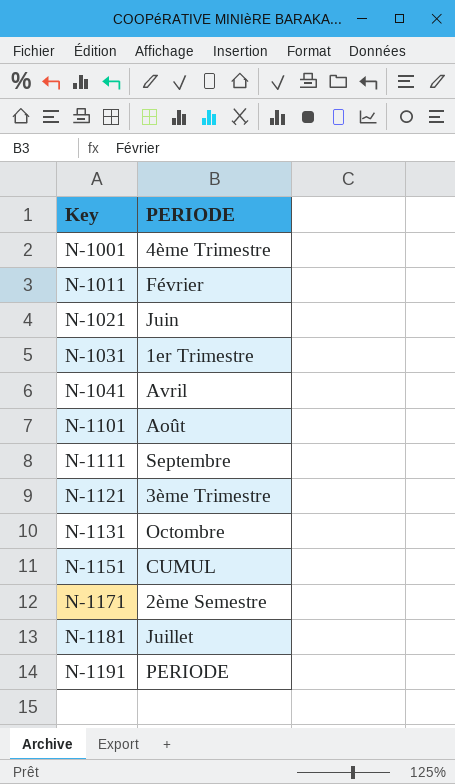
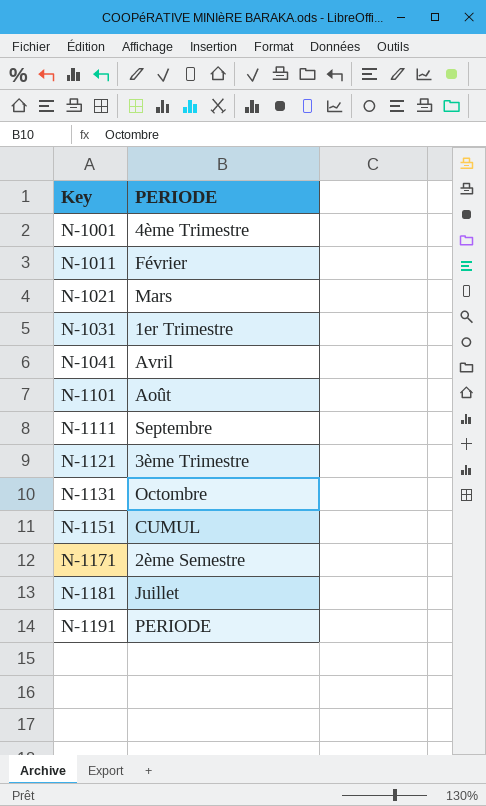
N-1021 | PERIODE: Juin -> Mars

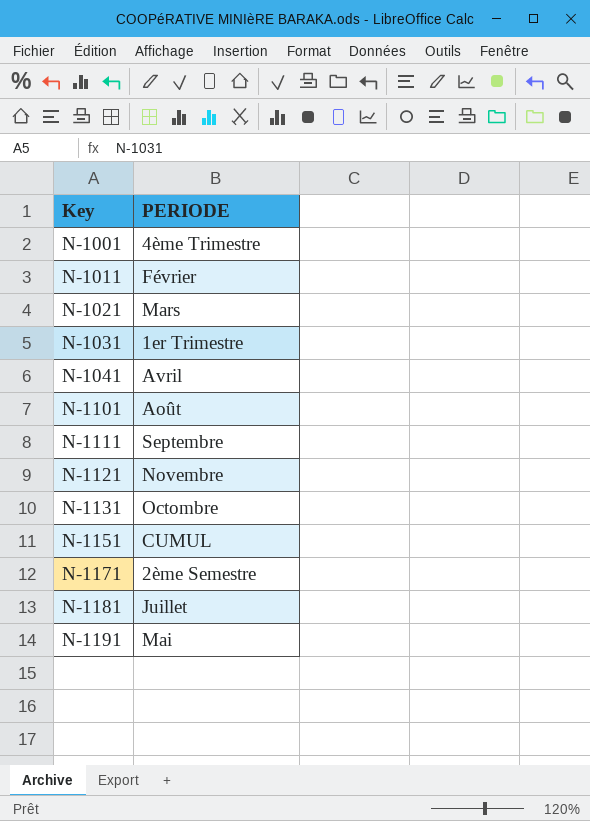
N-1121 | PERIODE: 3ème Trimestre -> Novembre
N-1191 | PERIODE: PERIODE -> Mai

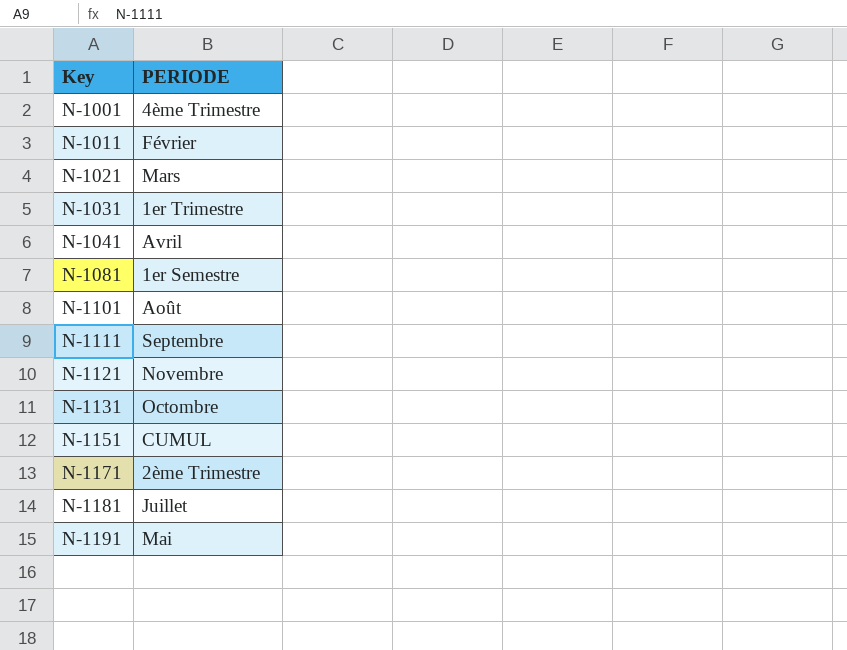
row N-1081: none -> 1er Semestre
N-1171 | PERIODE: 2ème Semestre -> 2ème Trimestre

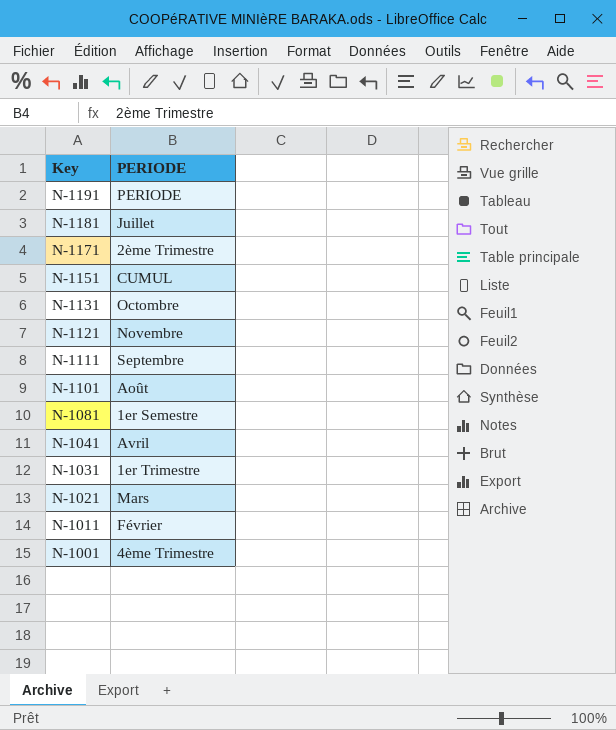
row order: Key ascending -> Key descending
N-1191 | PERIODE: Mai -> PERIODE

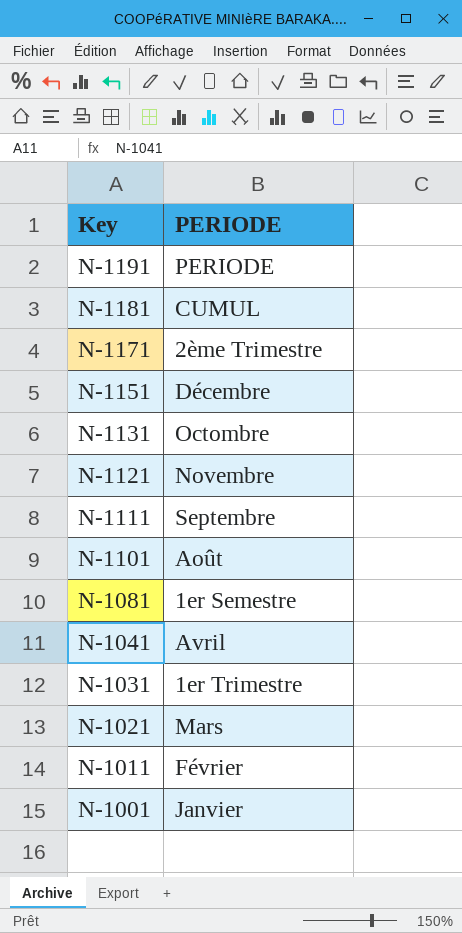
N-1181 | PERIODE: Juillet -> CUMUL
N-1151 | PERIODE: CUMUL -> Décembre
N-1001 | PERIODE: 4ème Trimestre -> Janvier

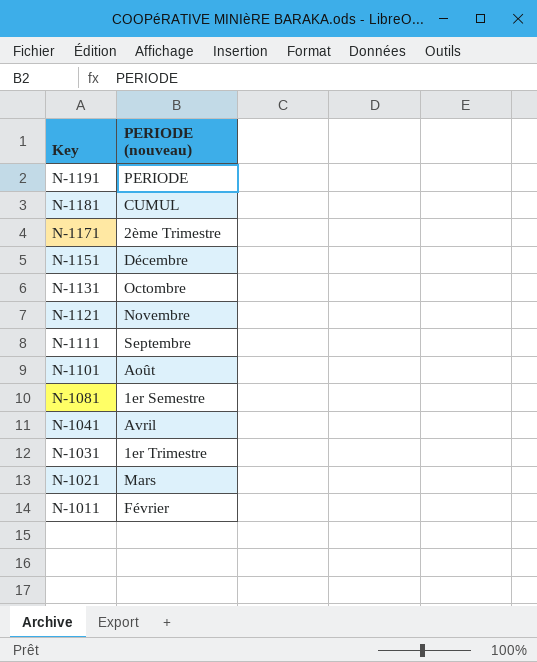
column name: PERIODE -> PERIODE (nouveau)
row N-1001: Janvier -> none

